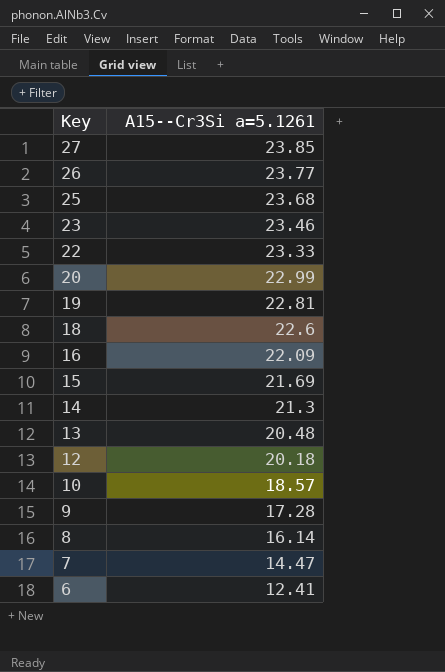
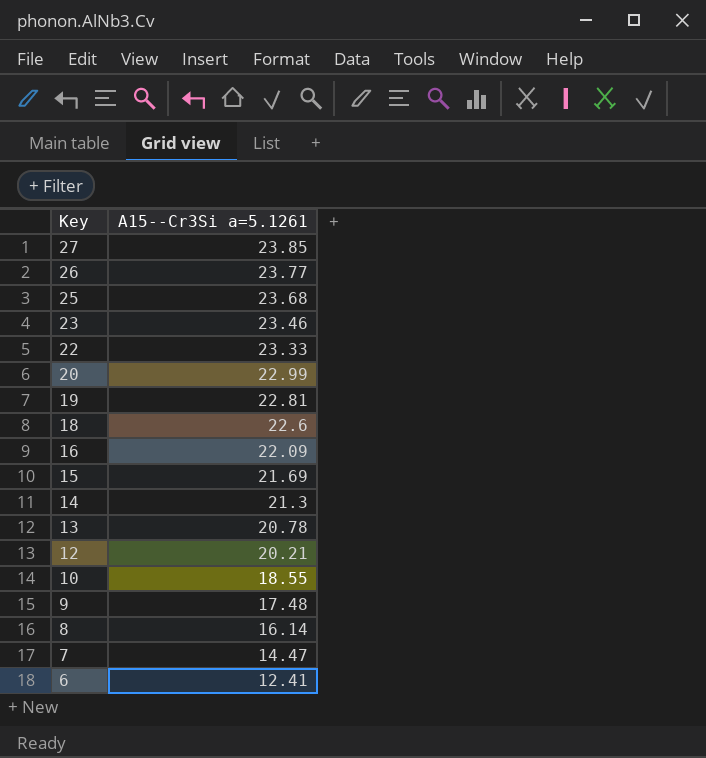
13 | A15--Cr3Si a=5.1261: 20.48 -> 20.78
12 | A15--Cr3Si a=5.1261: 20.18 -> 20.21
10 | A15--Cr3Si a=5.1261: 18.57 -> 18.55
9 | A15--Cr3Si a=5.1261: 17.28 -> 17.48

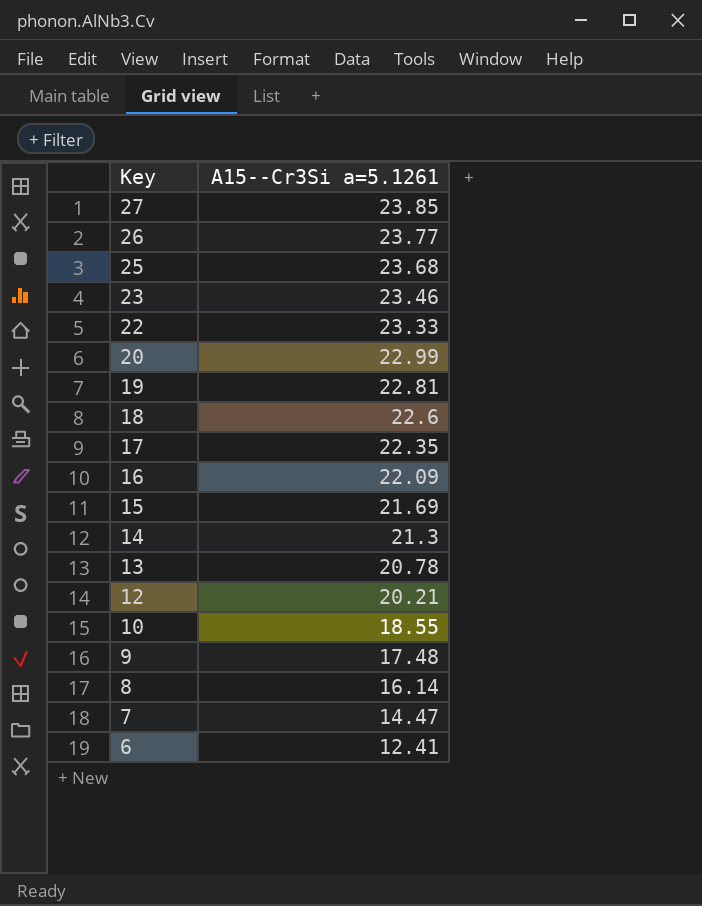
row 17: none -> 22.35

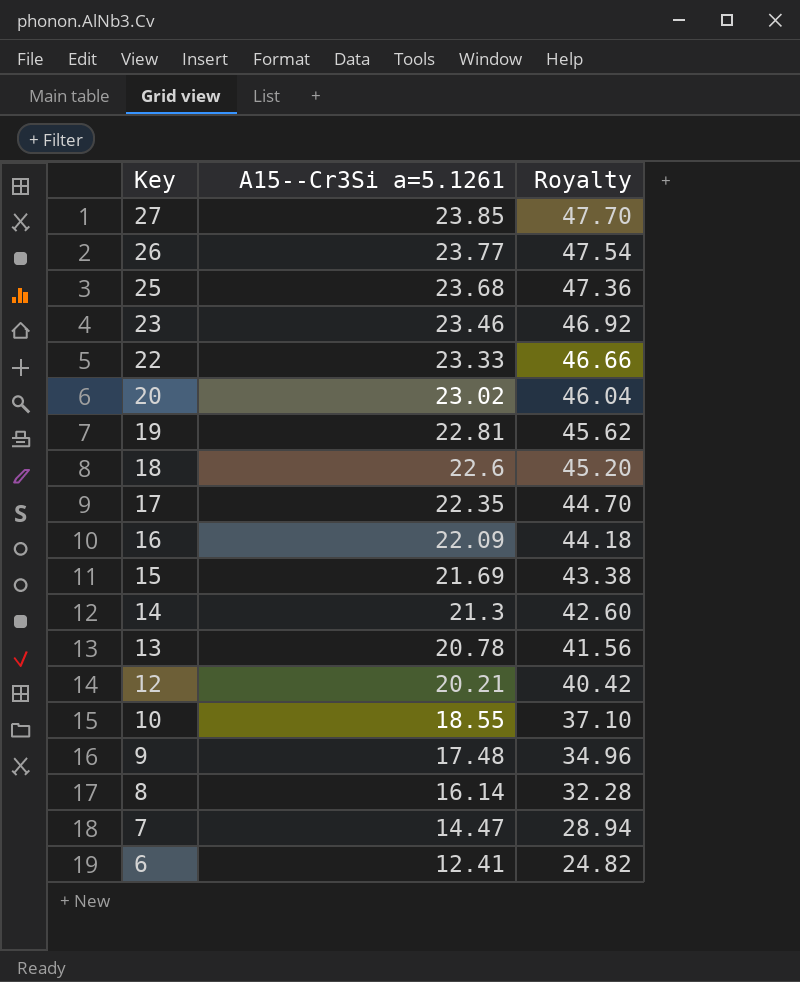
column Royalty | formula: none -> [A15--Cr3Si a=5.1261] * 2
20 | A15--Cr3Si a=5.1261: 22.99 -> 23.02

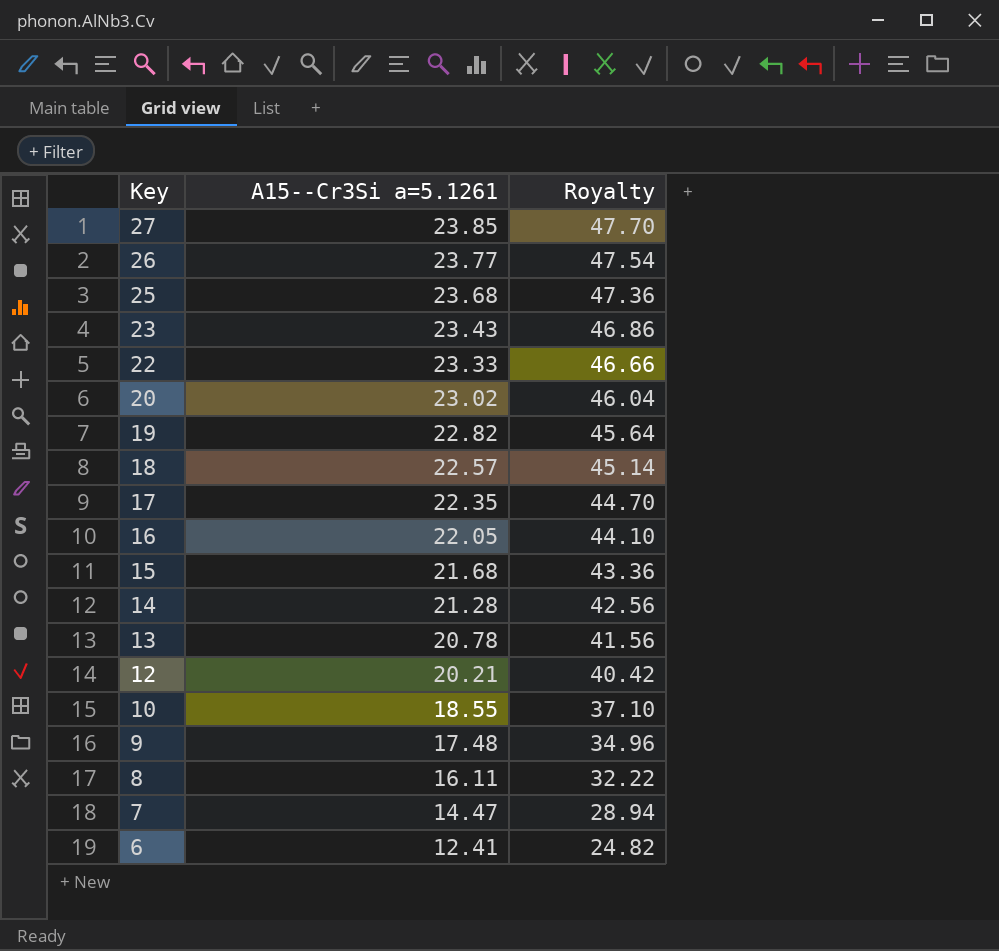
23 | A15--Cr3Si a=5.1261: 23.46 -> 23.43
23 | Royalty: 46.92 -> 46.86
19 | A15--Cr3Si a=5.1261: 22.81 -> 22.82
19 | Royalty: 45.62 -> 45.64
18 | A15--Cr3Si a=5.1261: 22.6 -> 22.57
18 | Royalty: 45.20 -> 45.14
16 | A15--Cr3Si a=5.1261: 22.09 -> 22.05
16 | Royalty: 44.18 -> 44.10
15 | A15--Cr3Si a=5.1261: 21.69 -> 21.68
15 | Royalty: 43.38 -> 43.36
14 | A15--Cr3Si a=5.1261: 21.3 -> 21.28
14 | Royalty: 42.60 -> 42.56
8 | A15--Cr3Si a=5.1261: 16.14 -> 16.11
8 | Royalty: 32.28 -> 32.22

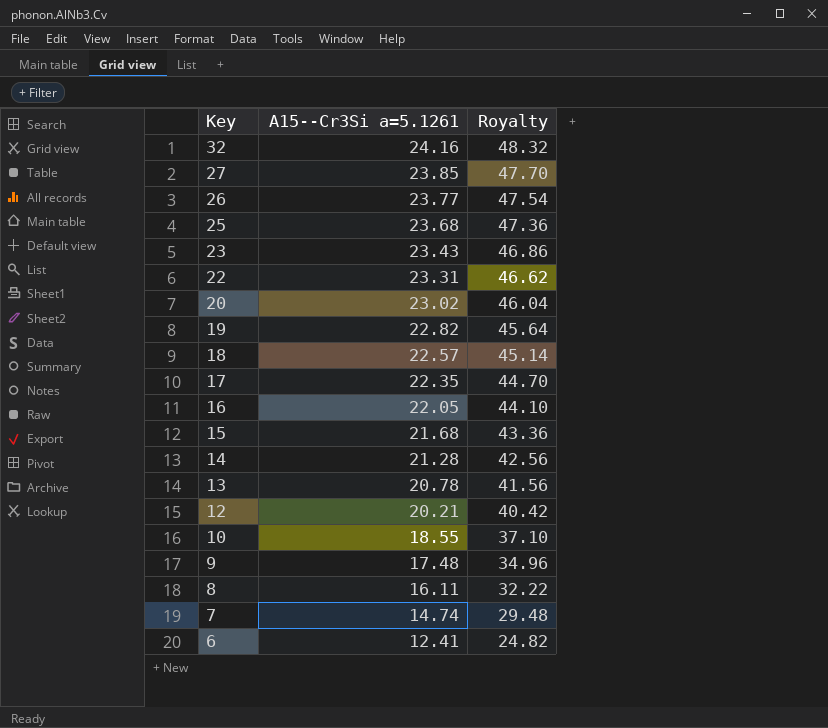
row 32: none -> 24.16 | 48.32
22 | A15--Cr3Si a=5.1261: 23.33 -> 23.31
22 | Royalty: 46.66 -> 46.62
7 | A15--Cr3Si a=5.1261: 14.47 -> 14.74
7 | Royalty: 28.94 -> 29.48

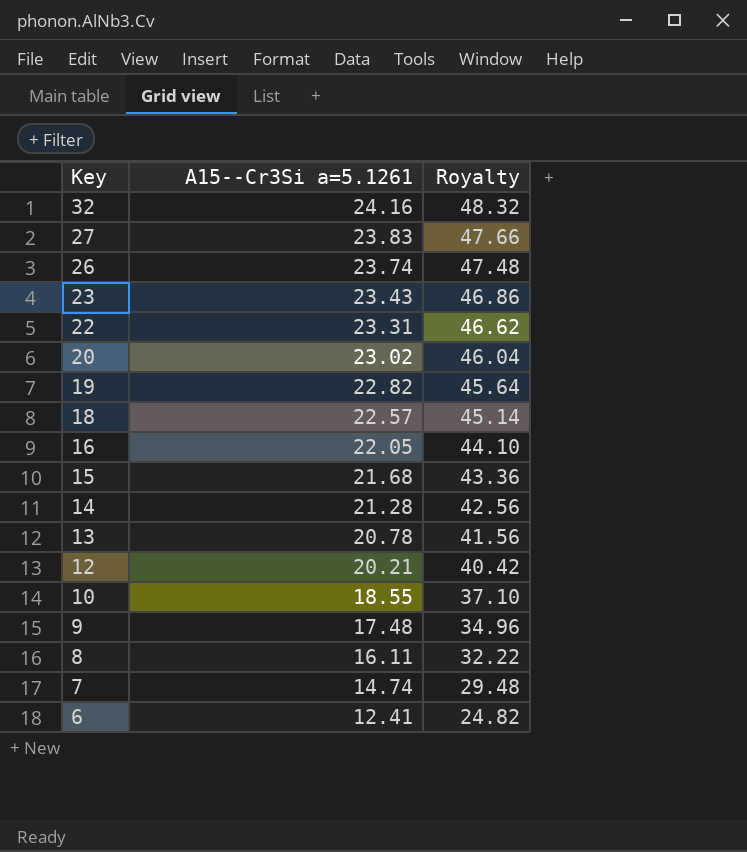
row 25: 23.68 | 47.36 -> none
row 17: 22.35 | 44.70 -> none
27 | A15--Cr3Si a=5.1261: 23.85 -> 23.83
27 | Royalty: 47.70 -> 47.66
26 | A15--Cr3Si a=5.1261: 23.77 -> 23.74
26 | Royalty: 47.54 -> 47.48

